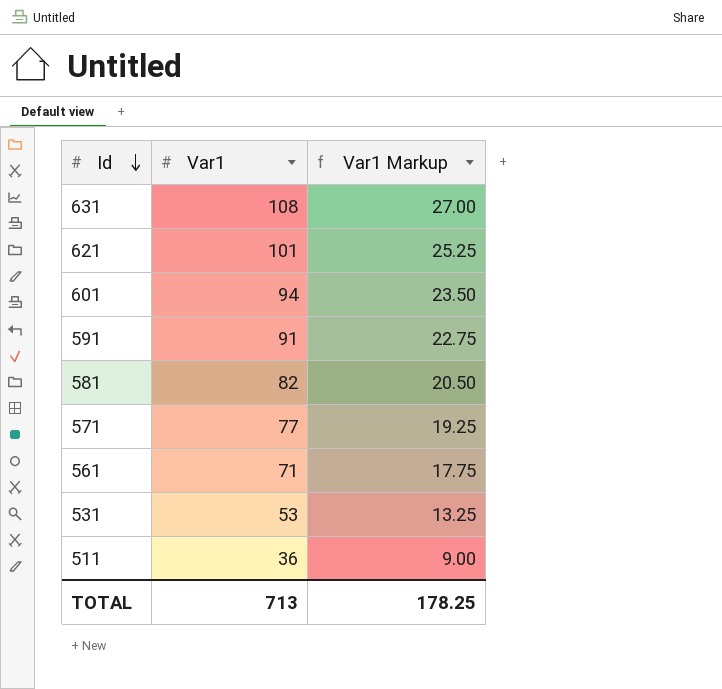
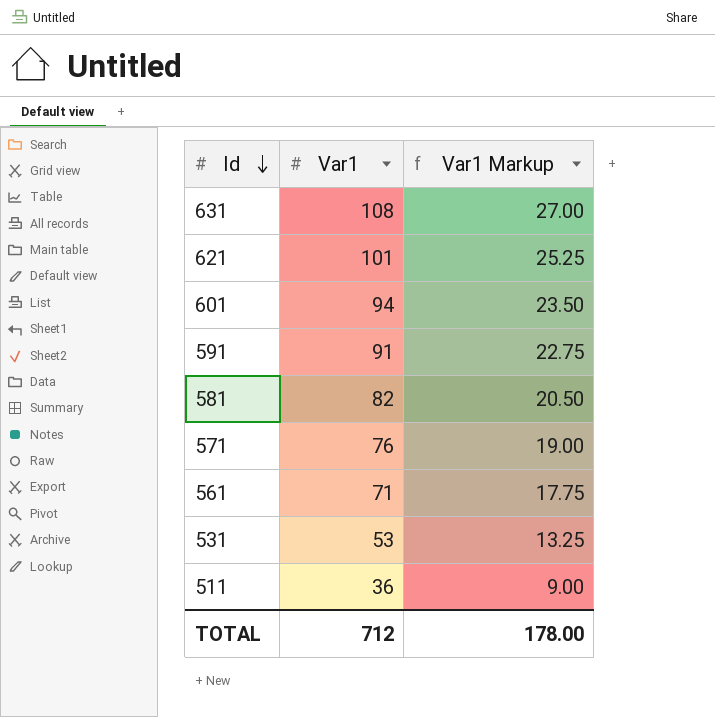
571 | Var1: 77 -> 76
571 | Var1 Markup: 19.25 -> 19.00
TOTAL | Var1: 713 -> 712
TOTAL | Var1 Markup: 178.25 -> 178.00

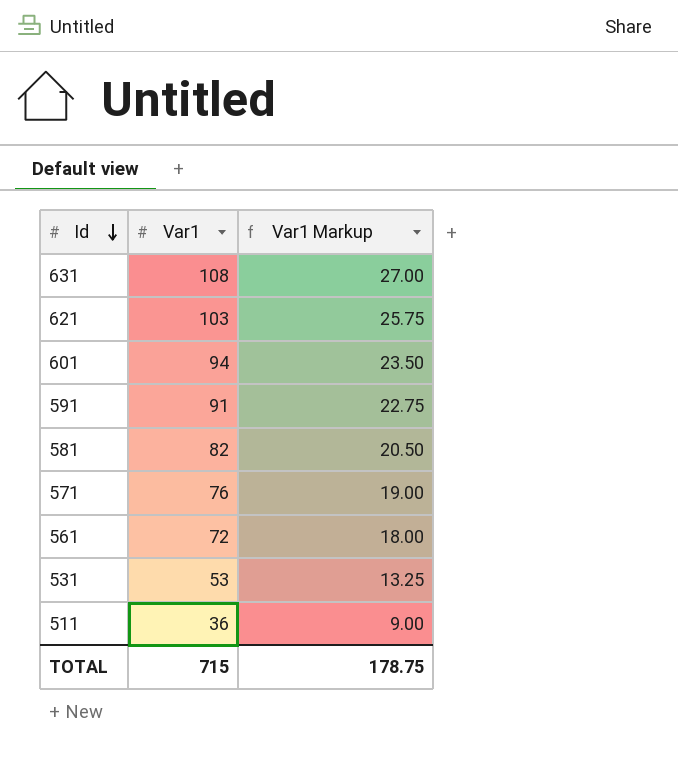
621 | Var1: 101 -> 103
621 | Var1 Markup: 25.25 -> 25.75
561 | Var1: 71 -> 72
561 | Var1 Markup: 17.75 -> 18.00
TOTAL | Var1: 712 -> 715
TOTAL | Var1 Markup: 178.00 -> 178.75

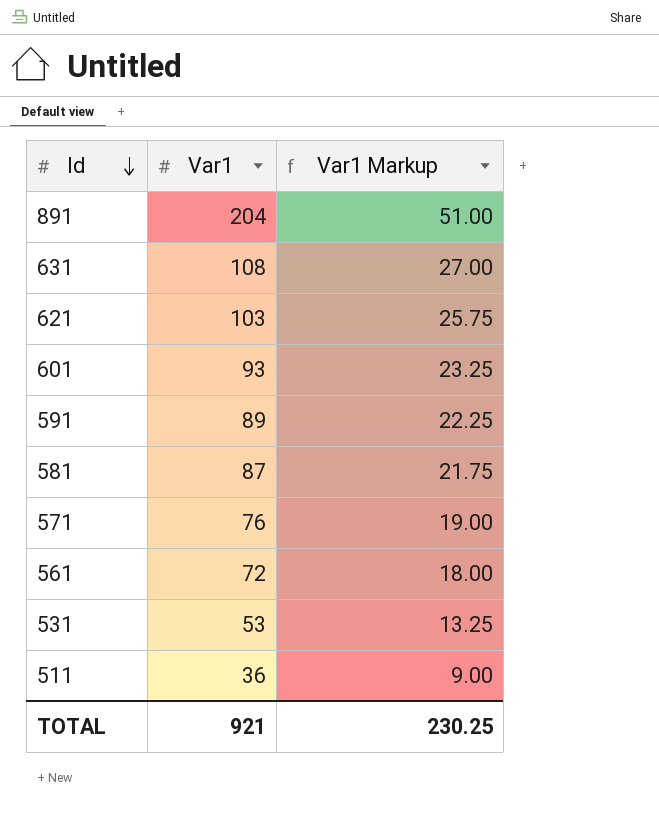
row 891: none -> 204 | 51.00
601 | Var1: 94 -> 93
601 | Var1 Markup: 23.50 -> 23.25
591 | Var1: 91 -> 89
591 | Var1 Markup: 22.75 -> 22.25
581 | Var1: 82 -> 87
581 | Var1 Markup: 20.50 -> 21.75
TOTAL | Var1: 715 -> 921
TOTAL | Var1 Markup: 178.75 -> 230.25

